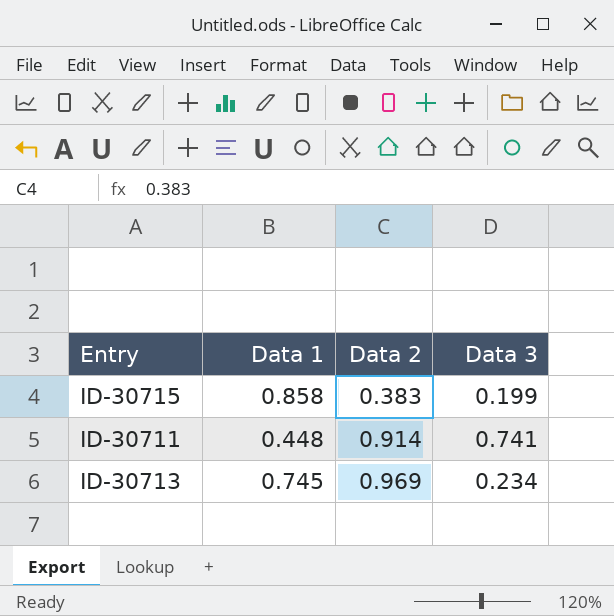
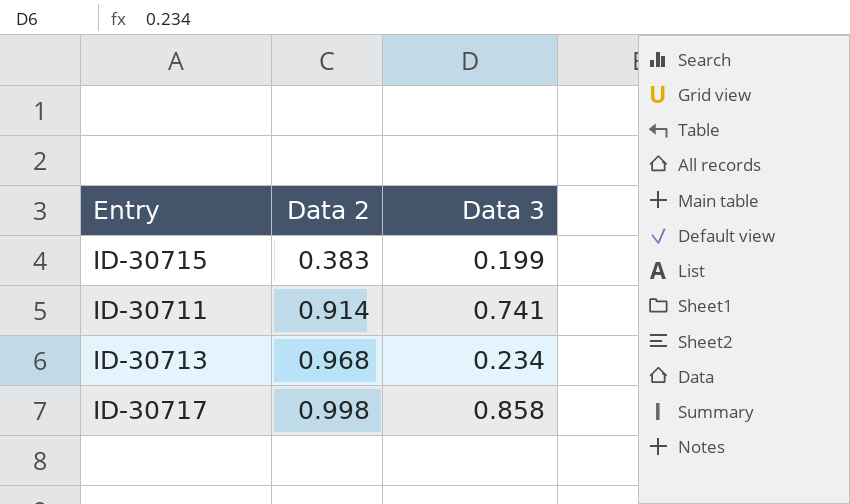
column Data 1 | position: 2 -> none
ID-30713 | Data 2: 0.969 -> 0.968
row ID-30717: none -> 0.998 | 0.858

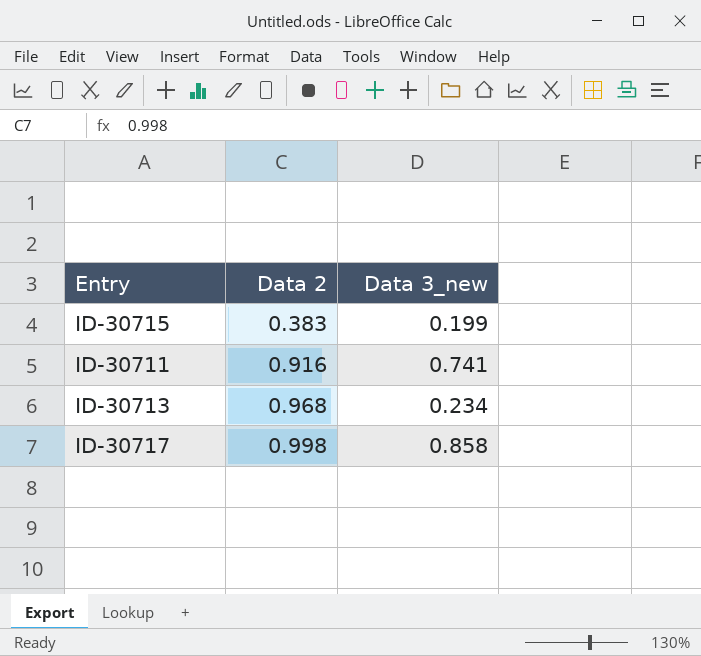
column name: Data 3 -> Data 3_new
ID-30711 | Data 2: 0.914 -> 0.916

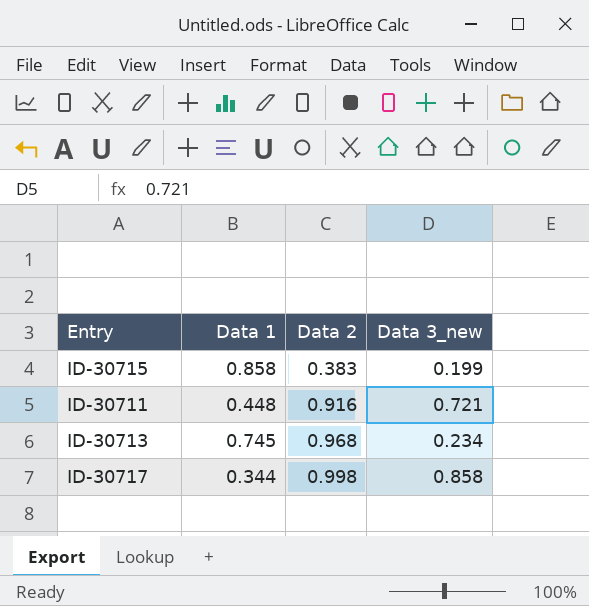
column Data 1 | position: none -> 2
ID-30711 | Data 3_new: 0.741 -> 0.721

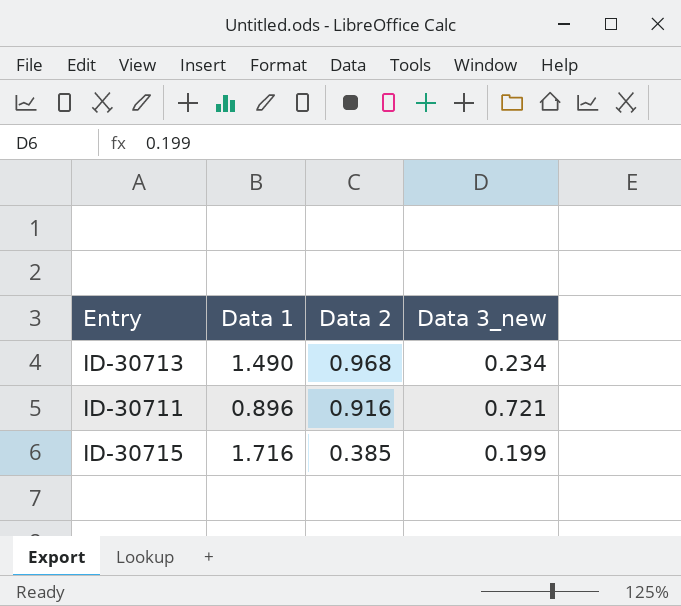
row order: Data 2 ascending -> Data 2 descending
row ID-30717: 0.344 | 0.998 | 0.858 -> none
ID-30713 | Data 1: 0.745 -> 1.490
ID-30711 | Data 1: 0.448 -> 0.896
ID-30715 | Data 1: 0.858 -> 1.716
ID-30715 | Data 2: 0.383 -> 0.385

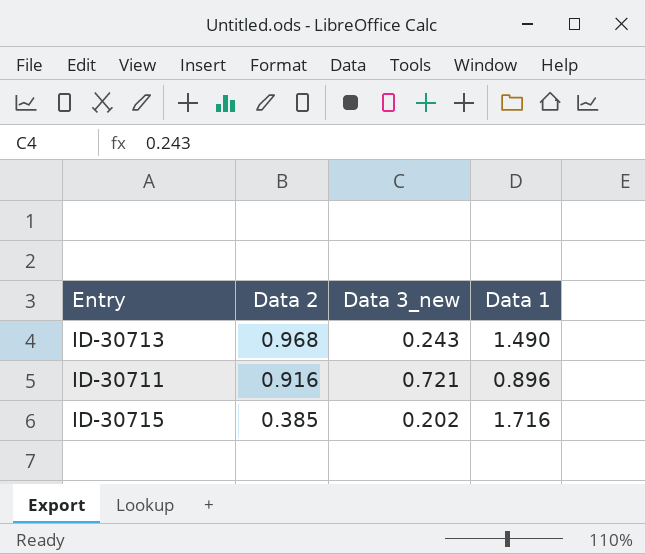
column Data 1 | position: 2 -> 4
ID-30713 | Data 3_new: 0.234 -> 0.243
ID-30715 | Data 3_new: 0.199 -> 0.202

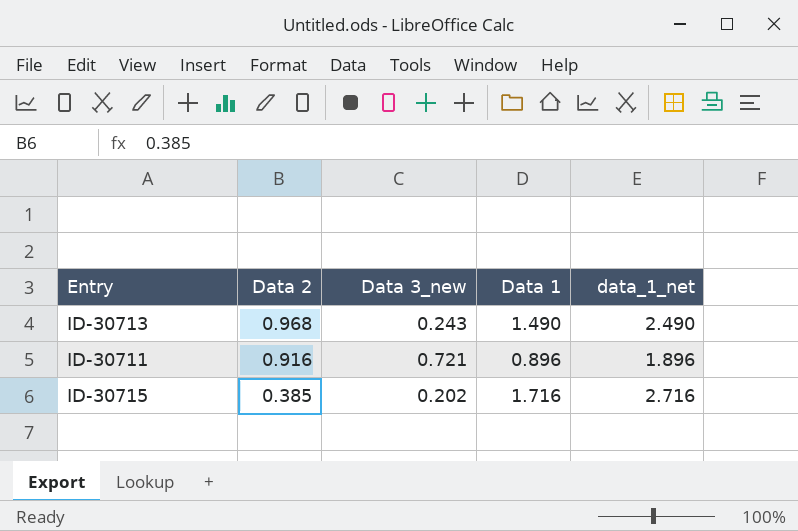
column data_1_net | formula: none -> [Data 1] + 1

